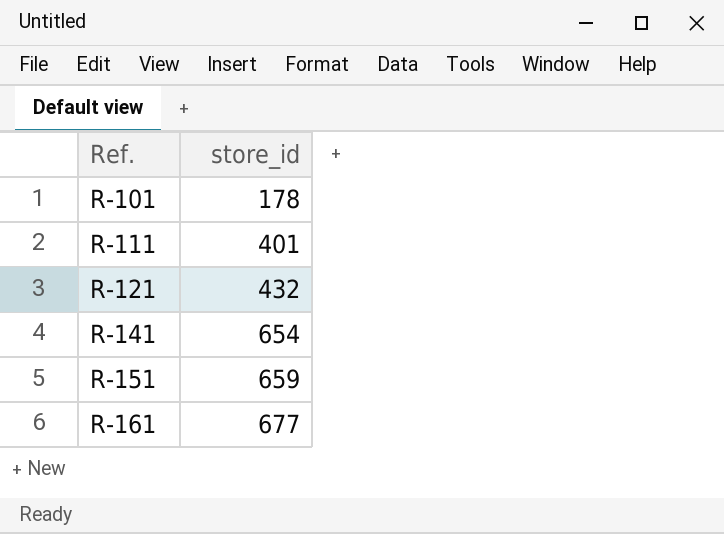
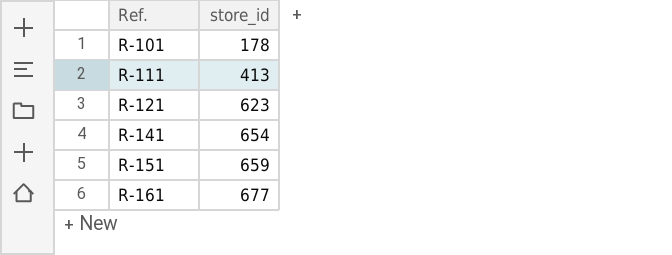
R-111 | store_id: 401 -> 413
R-121 | store_id: 432 -> 623

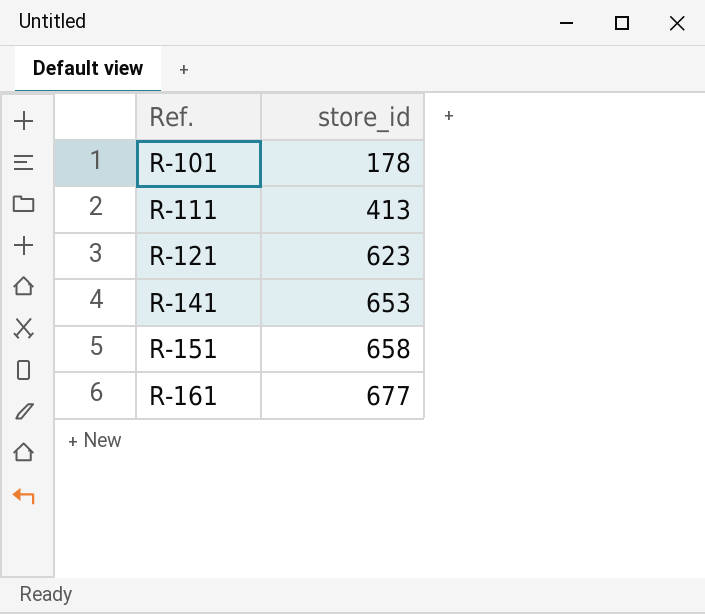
R-141 | store_id: 654 -> 653
R-151 | store_id: 659 -> 658

